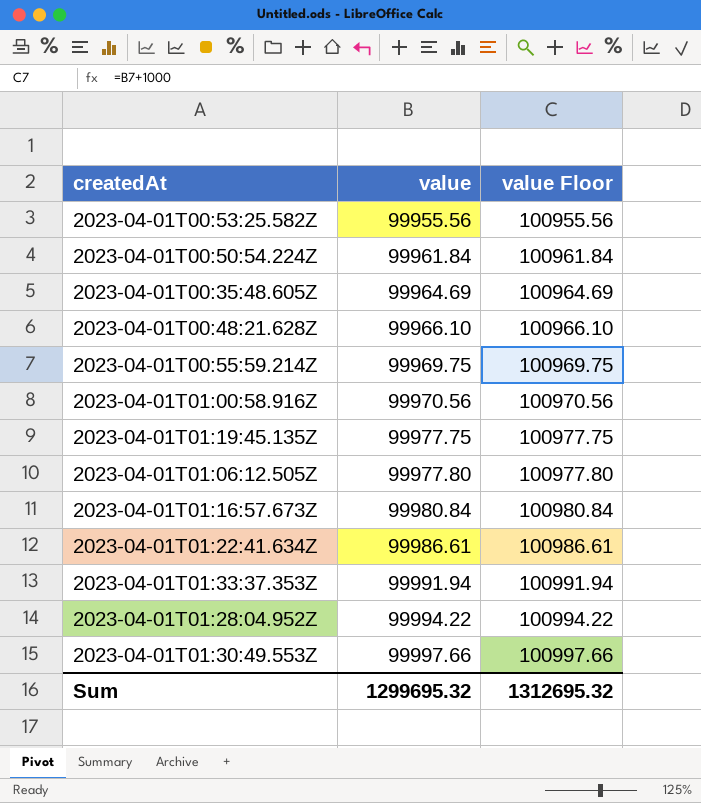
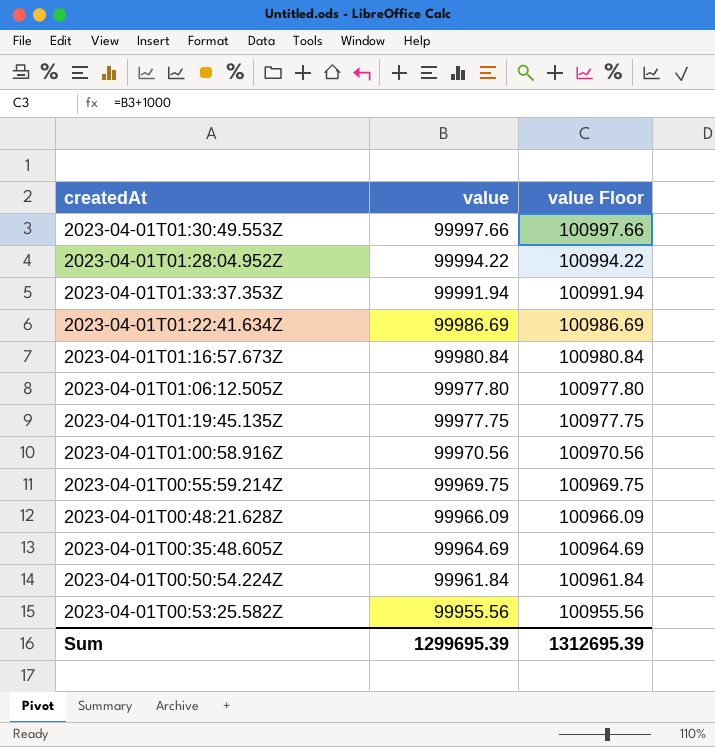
row order: value ascending -> value descending
2023-04-01T01:22:41.634Z | value: 99986.61 -> 99986.69
2023-04-01T01:22:41.634Z | value Floor: 100986.61 -> 100986.69
2023-04-01T00:48:21.628Z | value: 99966.10 -> 99966.09
2023-04-01T00:48:21.628Z | value Floor: 100966.10 -> 100966.09
Sum | value: 1299695.32 -> 1299695.39
Sum | value Floor: 1312695.32 -> 1312695.39

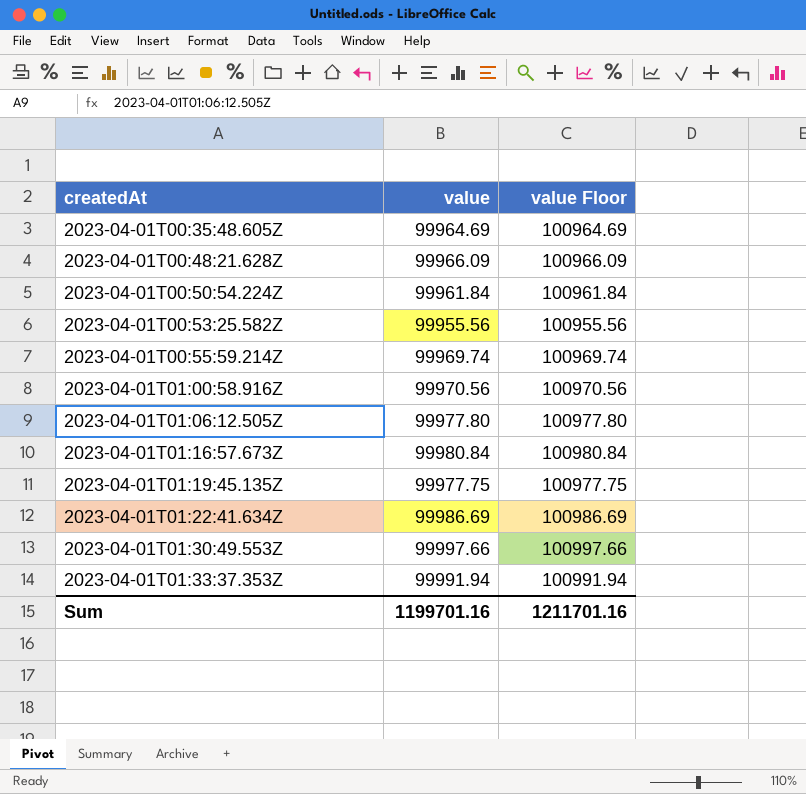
row order: value descending -> createdAt ascending
row 2023-04-01T01:28:04.952Z: 99994.22 | 100994.22 -> none
2023-04-01T00:55:59.214Z | value: 99969.75 -> 99969.74
2023-04-01T00:55:59.214Z | value Floor: 100969.75 -> 100969.74
Sum | value: 1299695.39 -> 1199701.16
Sum | value Floor: 1312695.39 -> 1211701.16

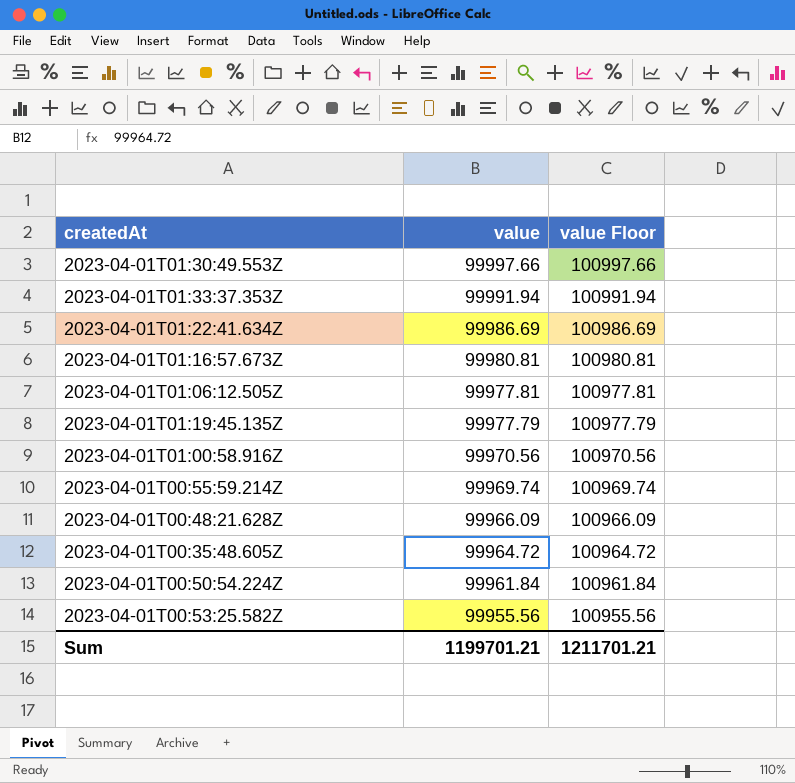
row order: createdAt ascending -> value descending
2023-04-01T01:16:57.673Z | value: 99980.84 -> 99980.81
2023-04-01T01:16:57.673Z | value Floor: 100980.84 -> 100980.81
2023-04-01T01:06:12.505Z | value: 99977.80 -> 99977.81
2023-04-01T01:06:12.505Z | value Floor: 100977.80 -> 100977.81
2023-04-01T01:19:45.135Z | value: 99977.75 -> 99977.79
2023-04-01T01:19:45.135Z | value Floor: 100977.75 -> 100977.79
2023-04-01T00:35:48.605Z | value: 99964.69 -> 99964.72
2023-04-01T00:35:48.605Z | value Floor: 100964.69 -> 100964.72
Sum | value: 1199701.16 -> 1199701.21
Sum | value Floor: 1211701.16 -> 1211701.21

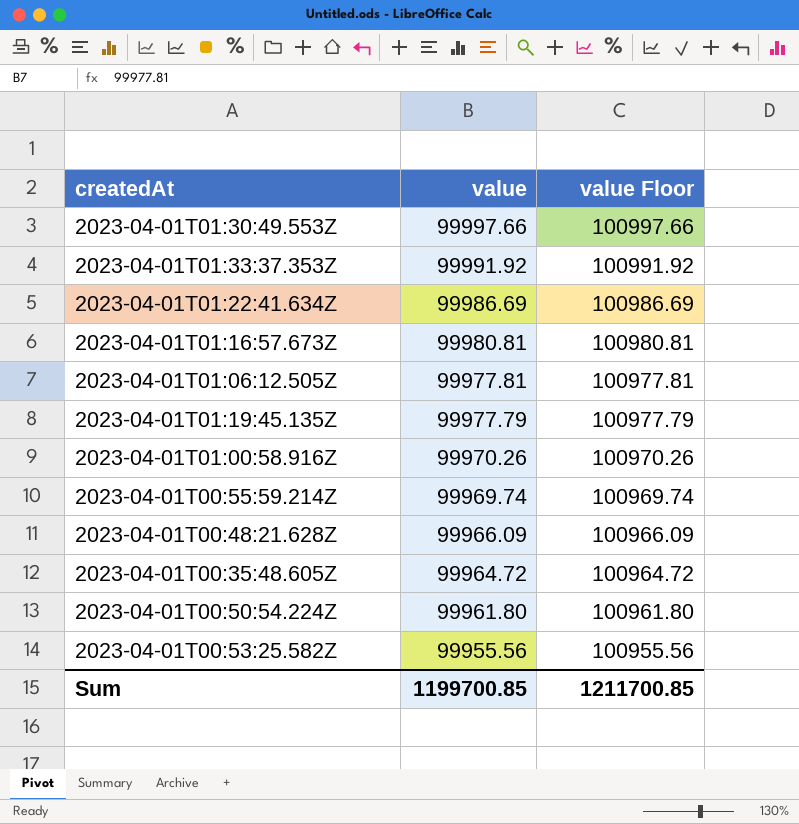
2023-04-01T01:33:37.353Z | value: 99991.94 -> 99991.92
2023-04-01T01:33:37.353Z | value Floor: 100991.94 -> 100991.92
2023-04-01T01:00:58.916Z | value: 99970.56 -> 99970.26
2023-04-01T01:00:58.916Z | value Floor: 100970.56 -> 100970.26
2023-04-01T00:50:54.224Z | value: 99961.84 -> 99961.80
2023-04-01T00:50:54.224Z | value Floor: 100961.84 -> 100961.80
Sum | value: 1199701.21 -> 1199700.85
Sum | value Floor: 1211701.21 -> 1211700.85

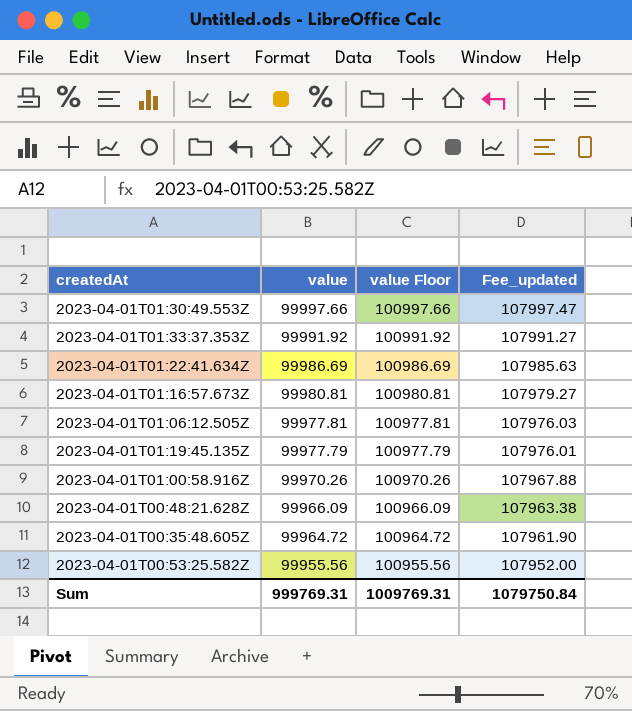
column Fee_updated | formula: none -> [value] * 1.08
row 2023-04-01T00:55:59.214Z: 99969.74 | 100969.74 -> none
row 2023-04-01T00:50:54.224Z: 99961.80 | 100961.80 -> none
Sum | value: 1199700.85 -> 999769.31
Sum | value Floor: 1211700.85 -> 1009769.31

